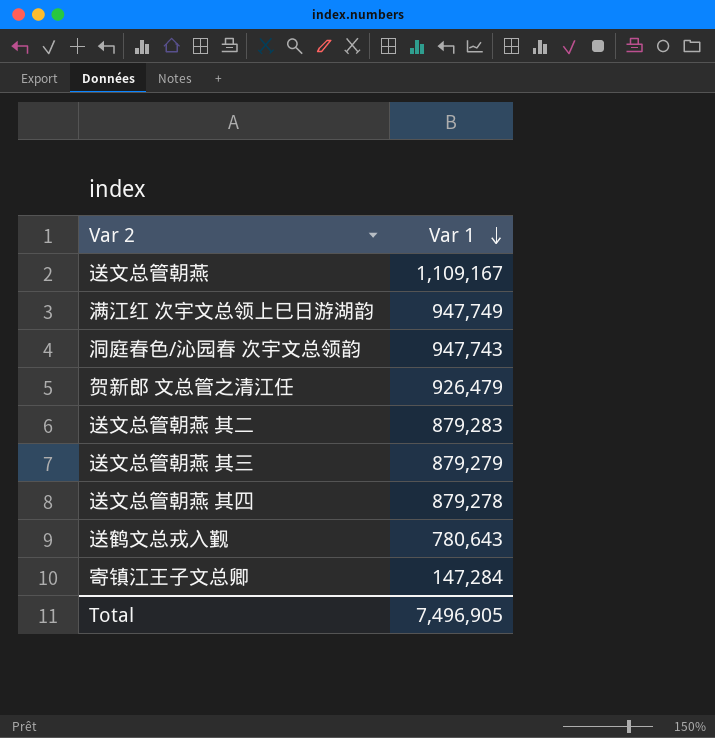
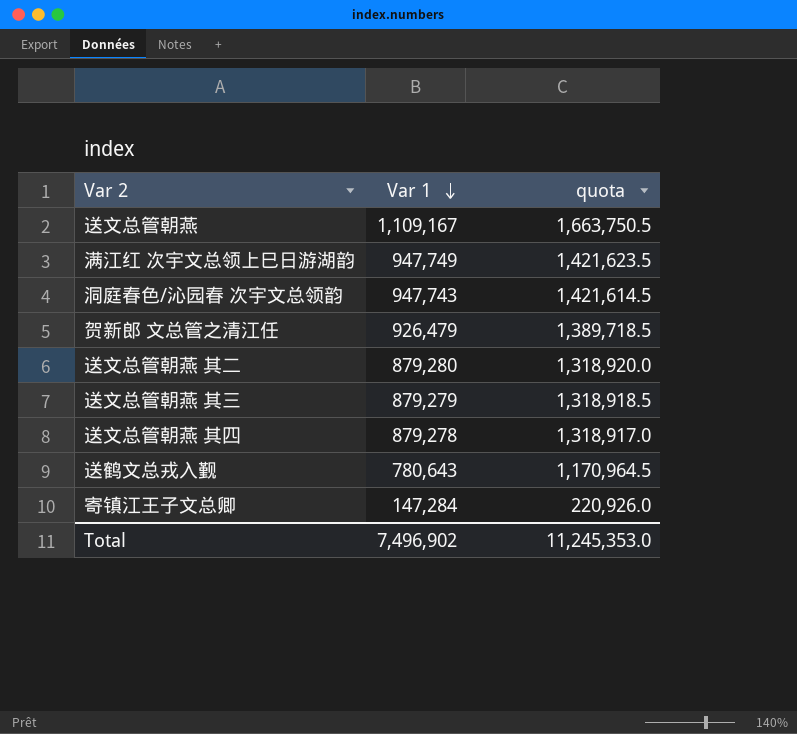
column quota | formula: none -> [Var 1] * 1.5
送文总管朝燕 其二 | Var 1: 879,283 -> 879,280
Total | Var 1: 7,496,905 -> 7,496,902

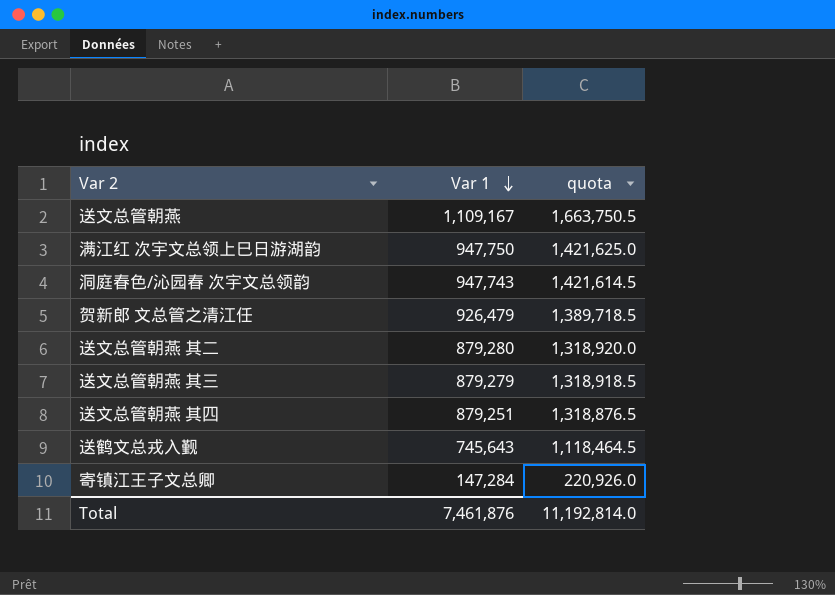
满江红 次宇文总领上巳日游湖韵 | Var 1: 947,749 -> 947,750
满江红 次宇文总领上巳日游湖韵 | quota: 1,421,623.5 -> 1,421,625.0
送文总管朝燕 其四 | Var 1: 879,278 -> 879,251
送文总管朝燕 其四 | quota: 1,318,917.0 -> 1,318,876.5
送鹤文总戎入觐 | Var 1: 780,643 -> 745,643
送鹤文总戎入觐 | quota: 1,170,964.5 -> 1,118,464.5
Total | Var 1: 7,496,902 -> 7,461,876
Total | quota: 11,245,353.0 -> 11,192,814.0

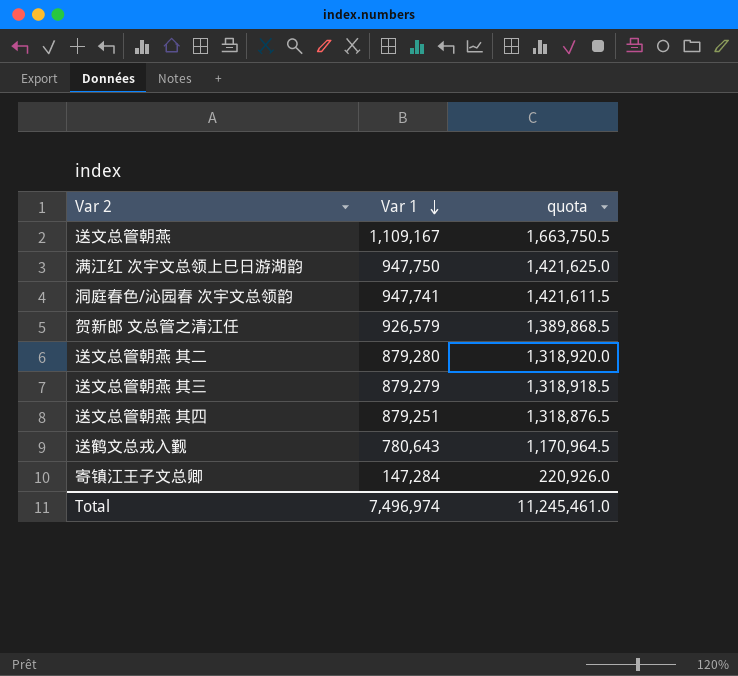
洞庭春色/沁园春 次宇文总领韵 | Var 1: 947,743 -> 947,741
洞庭春色/沁园春 次宇文总领韵 | quota: 1,421,614.5 -> 1,421,611.5
贺新郎 文总管之清江任 | Var 1: 926,479 -> 926,579
贺新郎 文总管之清江任 | quota: 1,389,718.5 -> 1,389,868.5
送鹤文总戎入觐 | Var 1: 745,643 -> 780,643
送鹤文总戎入觐 | quota: 1,118,464.5 -> 1,170,964.5
Total | Var 1: 7,461,876 -> 7,496,974
Total | quota: 11,192,814.0 -> 11,245,461.0

